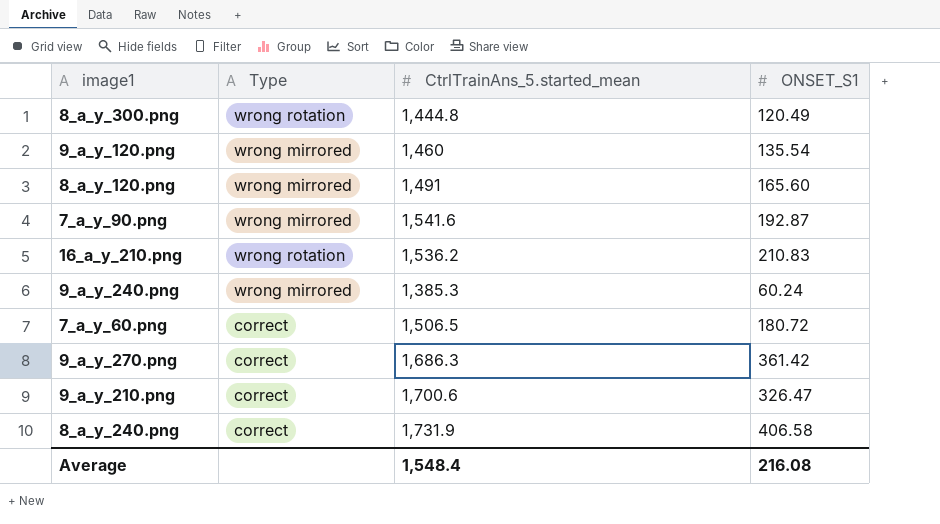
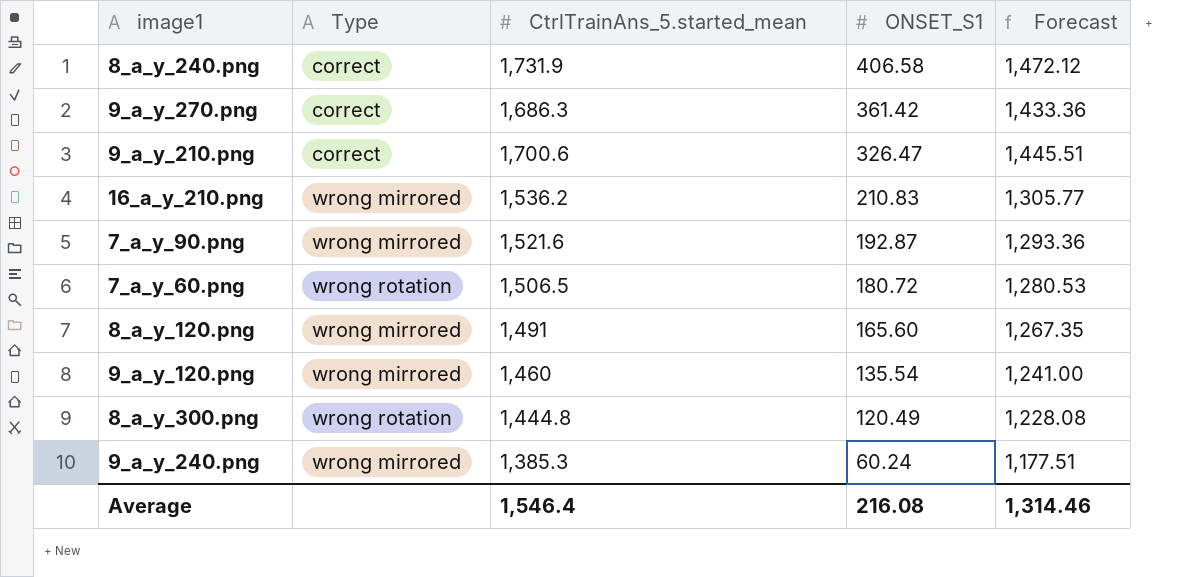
row order: none -> ONSET_S1 descending
column Forecast | formula: none -> [CtrlTrainAns_5.started_mean] * 0.85
16_a_y_210.png | Type: wrong rotation -> wrong mirrored
7_a_y_90.png | CtrlTrainAns_5.started_mean: 1,541.6 -> 1,521.6
7_a_y_60.png | Type: correct -> wrong rotation
Average | CtrlTrainAns_5.started_mean: 1,548.4 -> 1,546.4

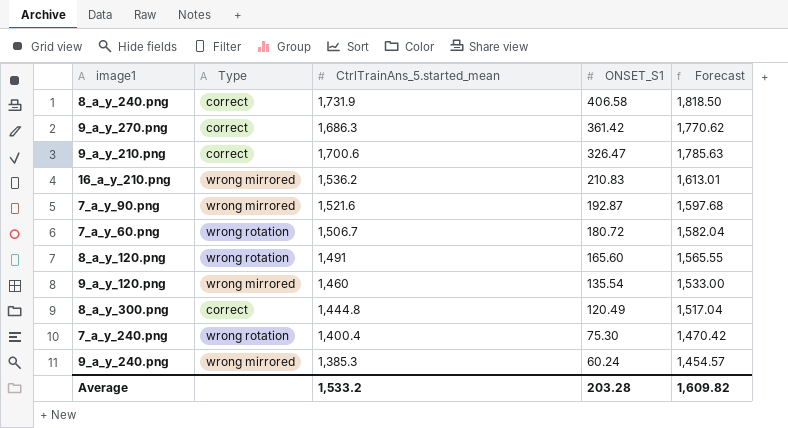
column Forecast | formula: [CtrlTrainAns_5.started_mean] * 0.85 -> [CtrlTrainAns_5.started_mean] * 1.05
7_a_y_60.png | CtrlTrainAns_5.started_mean: 1,506.5 -> 1,506.7
8_a_y_120.png | Type: wrong mirrored -> wrong rotation
8_a_y_300.png | Type: wrong rotation -> correct
row 7_a_y_240.png: none -> wrong rotation | 1,400.4 | 75.30 | 1,470.42
Average | CtrlTrainAns_5.started_mean: 1,546.4 -> 1,533.2
Average | ONSET_S1: 216.08 -> 203.28
Average | Forecast: 1,314.46 -> 1,609.82

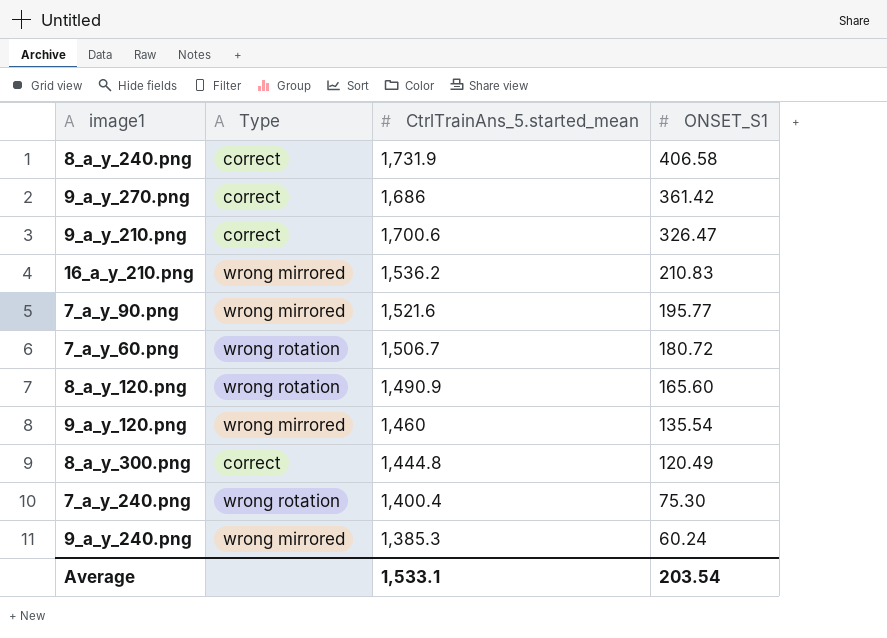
column Forecast | formula: [CtrlTrainAns_5.started_mean] * 1.05 -> none
9_a_y_270.png | CtrlTrainAns_5.started_mean: 1,686.3 -> 1,686
7_a_y_90.png | ONSET_S1: 192.87 -> 195.77
8_a_y_120.png | CtrlTrainAns_5.started_mean: 1,491 -> 1,490.9
Average | CtrlTrainAns_5.started_mean: 1,533.2 -> 1,533.1
Average | ONSET_S1: 203.28 -> 203.54

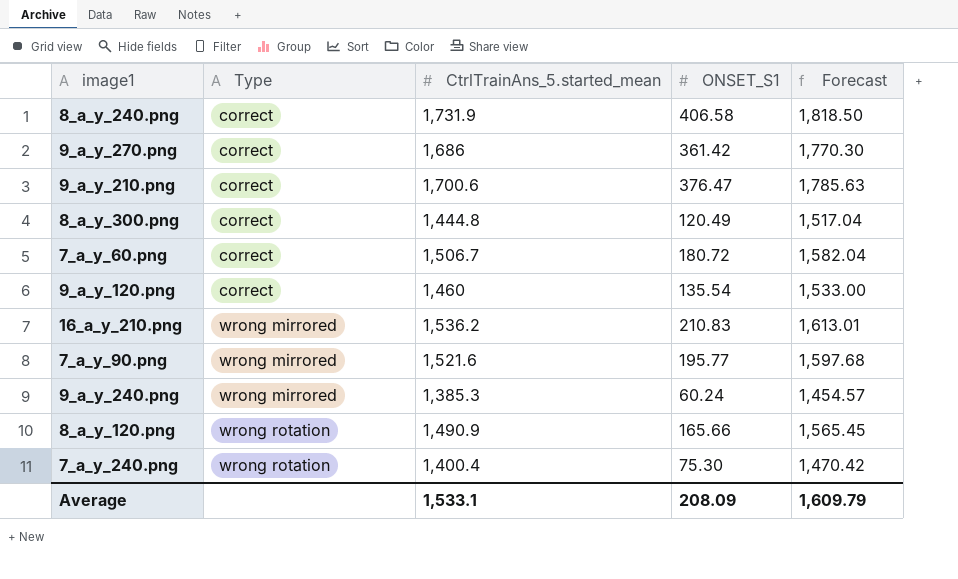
row order: ONSET_S1 descending -> Type ascending
column Forecast | formula: none -> [CtrlTrainAns_5.started_mean] * 1.05
9_a_y_210.png | ONSET_S1: 326.47 -> 376.47
7_a_y_60.png | Type: wrong rotation -> correct
9_a_y_120.png | Type: wrong mirrored -> correct
8_a_y_120.png | ONSET_S1: 165.60 -> 165.66
Average | ONSET_S1: 203.54 -> 208.09

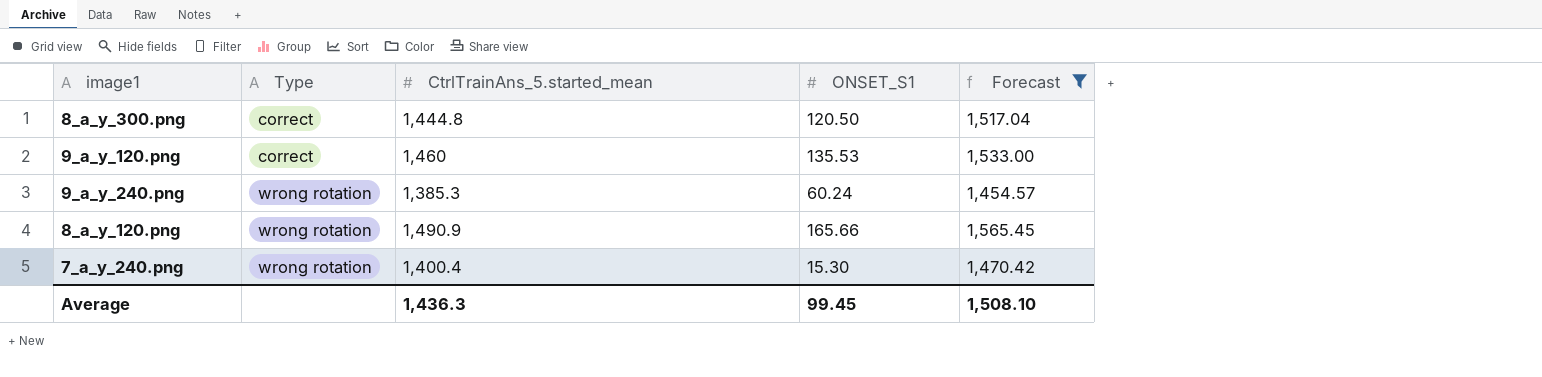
filter: none -> Forecast <= 1,565.45
8_a_y_300.png | ONSET_S1: 120.49 -> 120.50
9_a_y_120.png | ONSET_S1: 135.54 -> 135.53
9_a_y_240.png | Type: wrong mirrored -> wrong rotation
7_a_y_240.png | ONSET_S1: 75.30 -> 15.30
Average | CtrlTrainAns_5.started_mean: 1,533.1 -> 1,436.3
Average | ONSET_S1: 208.09 -> 99.45
Average | Forecast: 1,609.79 -> 1,508.10

